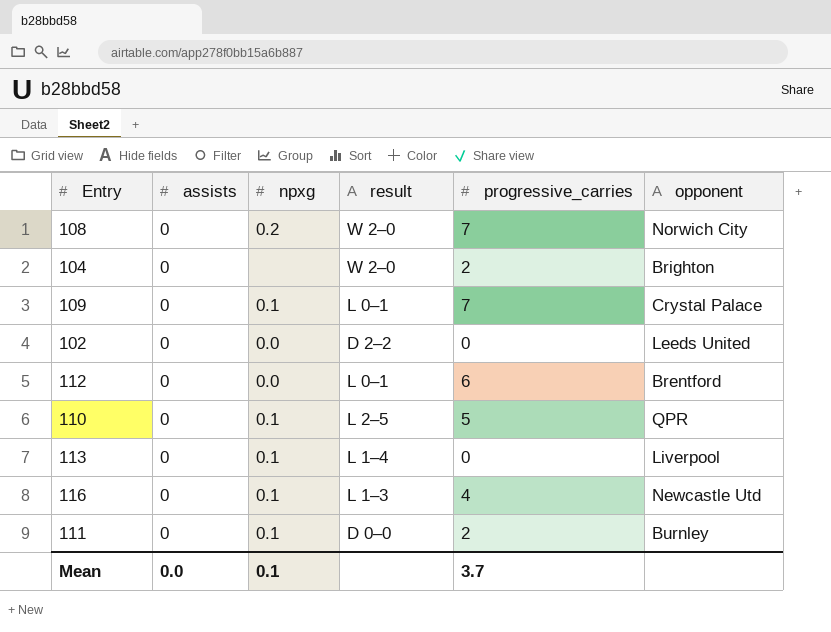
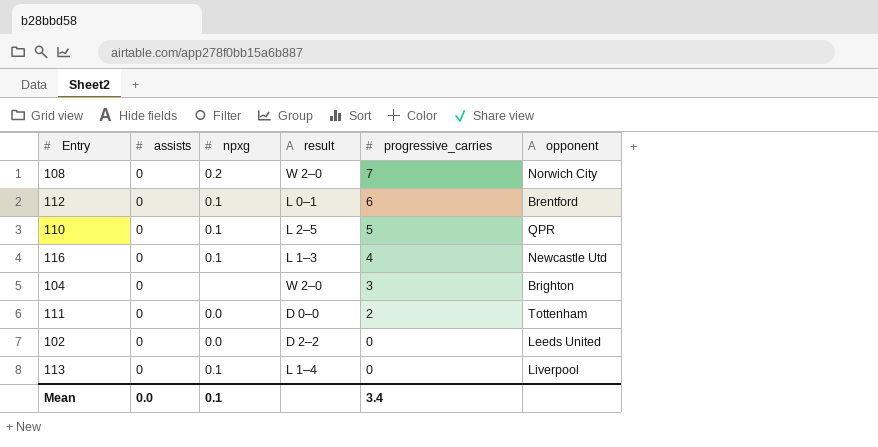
row order: none -> progressive_carries descending
row 109: 0 | 0.1 | L 0–1 | 7 | Crystal Palace -> none
112 | npxg: 0.0 -> 0.1
104 | progressive_carries: 2 -> 3
111 | npxg: 0.1 -> 0.0
111 | opponent: Burnley -> Tottenham
Mean | progressive_carries: 3.7 -> 3.4

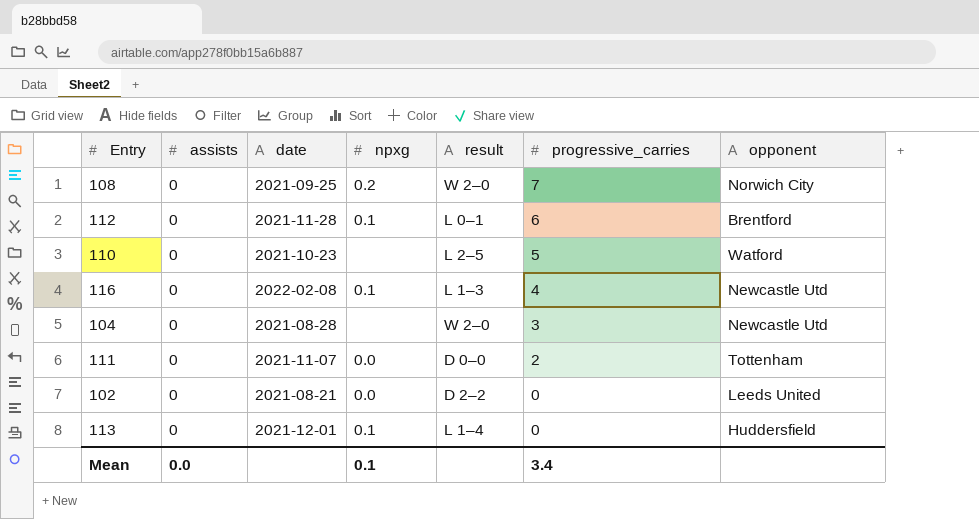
column date | position: none -> 3
110 | npxg: 0.1 -> none
110 | opponent: QPR -> Watford
104 | opponent: Brighton -> Newcastle Utd
113 | opponent: Liverpool -> Huddersfield

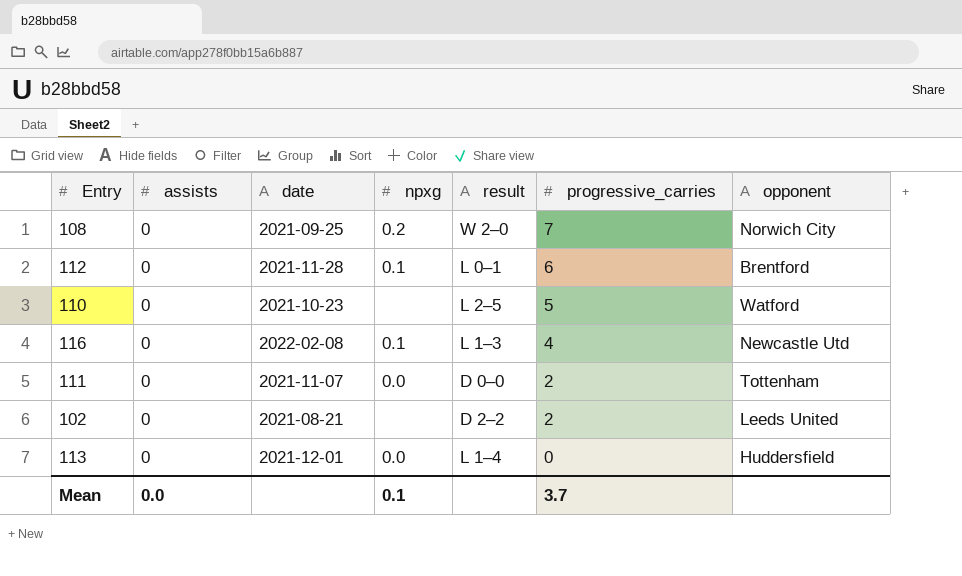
row 104: 0 | 2021-08-28 | none | W 2–0 | 3 | Newcastle Utd -> none
102 | npxg: 0.0 -> none
102 | progressive_carries: 0 -> 2
113 | npxg: 0.1 -> 0.0
Mean | progressive_carries: 3.4 -> 3.7

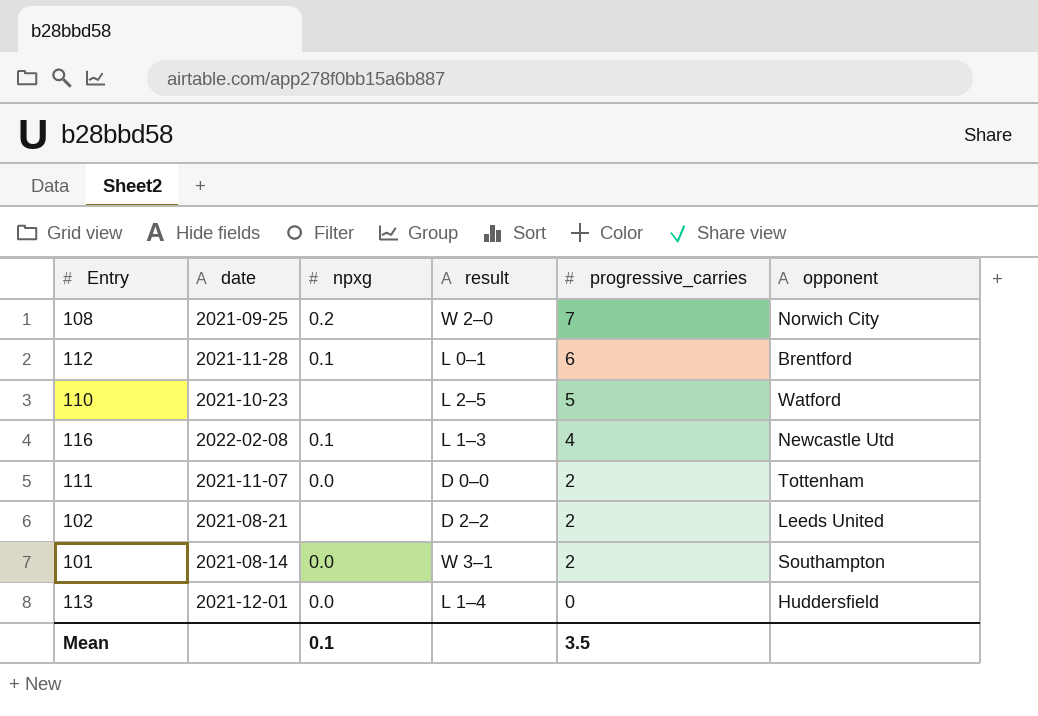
column assists | position: 2 -> none
row 101: none -> 2021-08-14 | 0.0 | W 3–1 | 2 | Southampton
Mean | progressive_carries: 3.7 -> 3.5

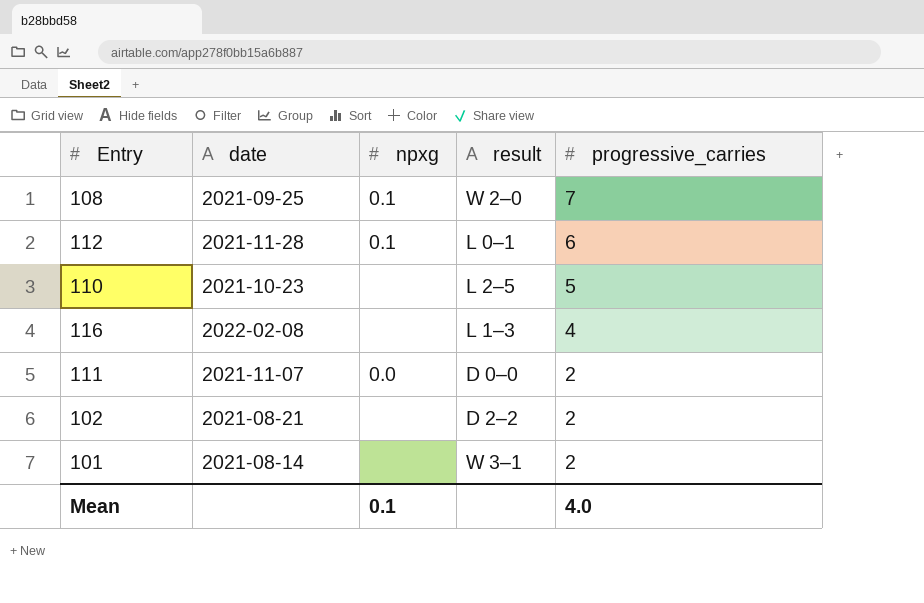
column opponent | position: 6 -> none
row 113: 2021-12-01 | 0.0 | L 1–4 | 0 | Huddersfield -> none
108 | npxg: 0.2 -> 0.1
116 | npxg: 0.1 -> none
101 | npxg: 0.0 -> none
Mean | progressive_carries: 3.5 -> 4.0

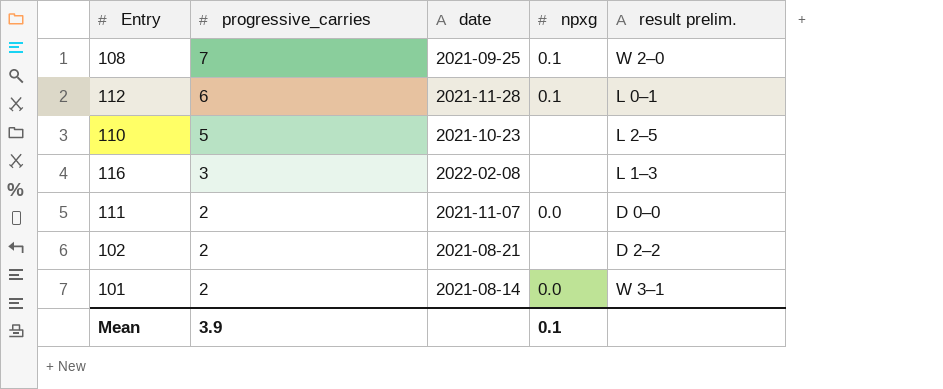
column progressive_carries | position: 5 -> 2
column name: result -> result prelim.
116 | progressive_carries: 4 -> 3
101 | npxg: none -> 0.0
Mean | progressive_carries: 4.0 -> 3.9

